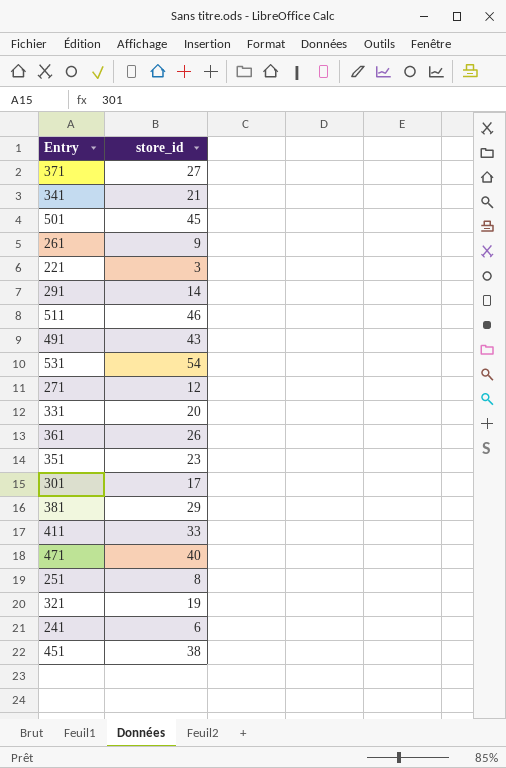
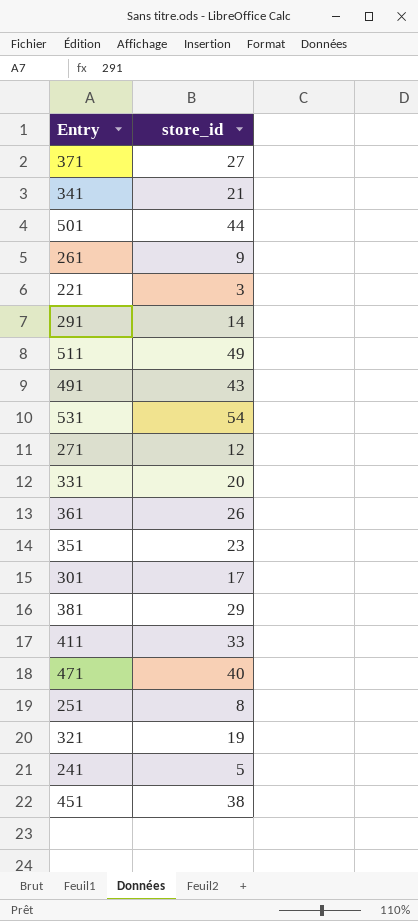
501 | store_id: 45 -> 44
511 | store_id: 46 -> 49
241 | store_id: 6 -> 5

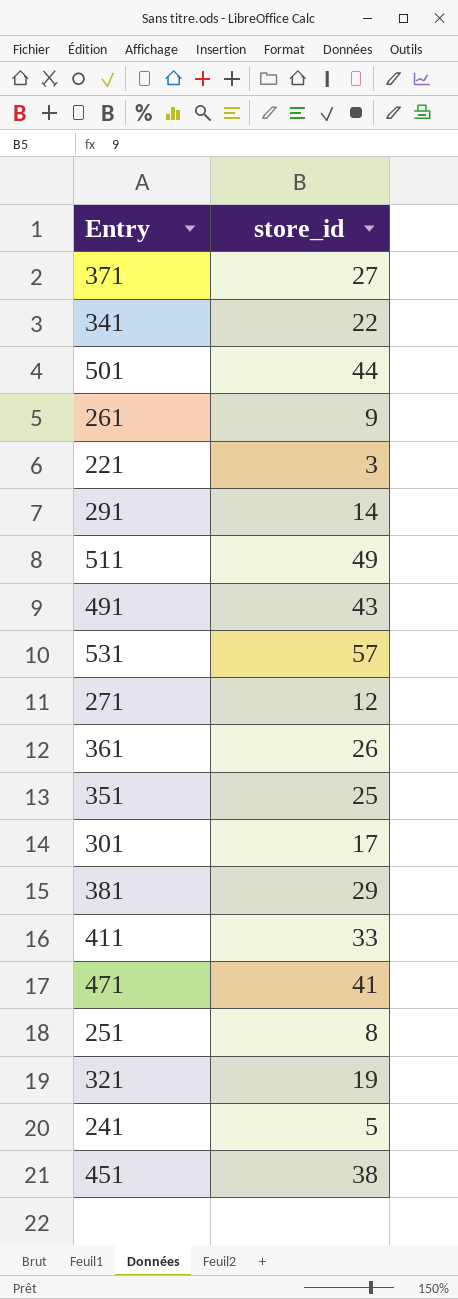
row 331: 20 -> none
341 | store_id: 21 -> 22
531 | store_id: 54 -> 57
351 | store_id: 23 -> 25
471 | store_id: 40 -> 41

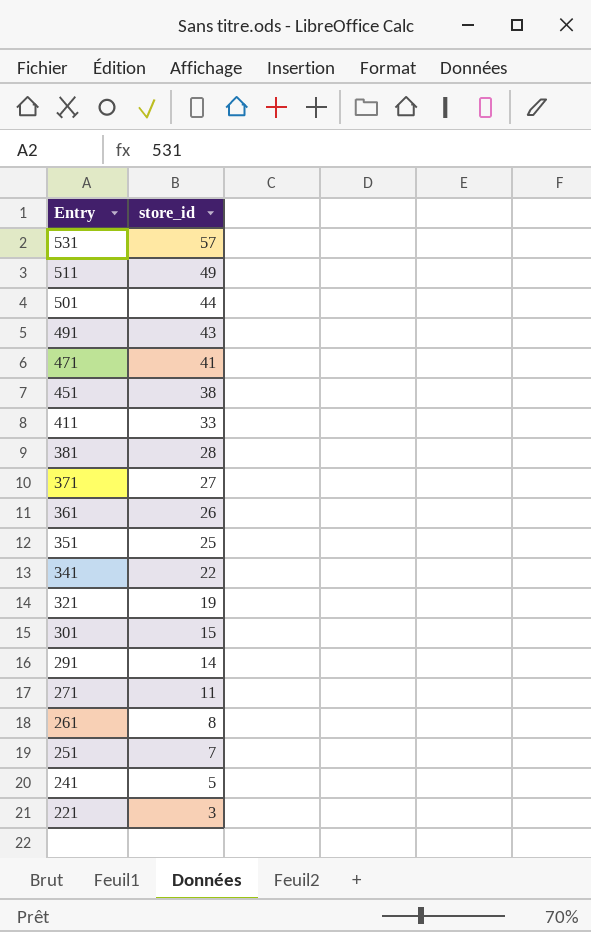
row order: none -> Entry descending
381 | store_id: 29 -> 28
301 | store_id: 17 -> 15
271 | store_id: 12 -> 11
261 | store_id: 9 -> 8
251 | store_id: 8 -> 7

